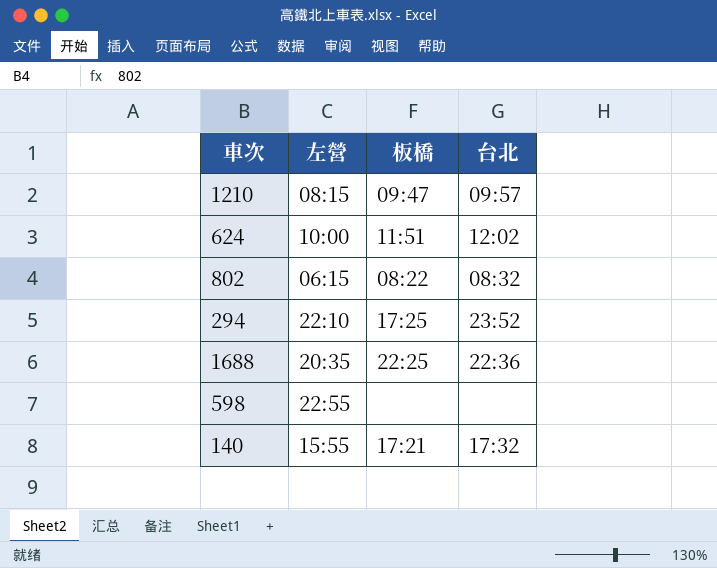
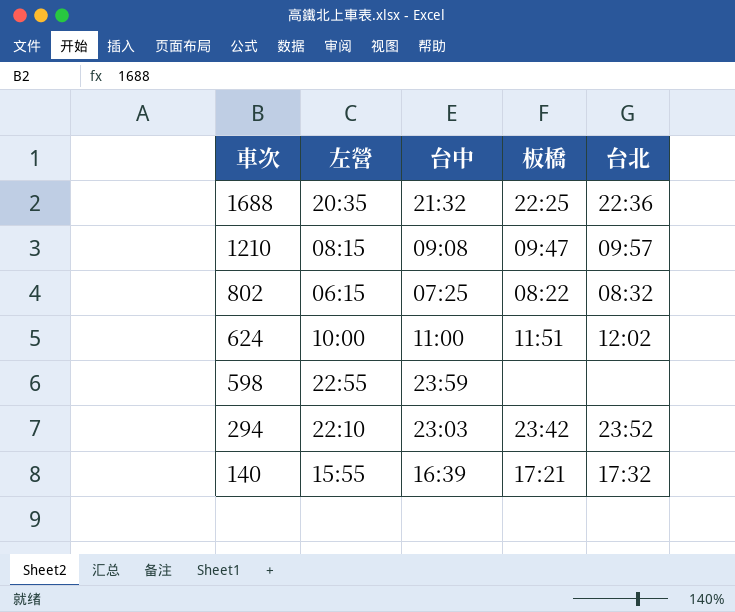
row order: none -> 車次 descending
column 台中 | position: none -> 3
294 | 板橋: 17:25 -> 23:42

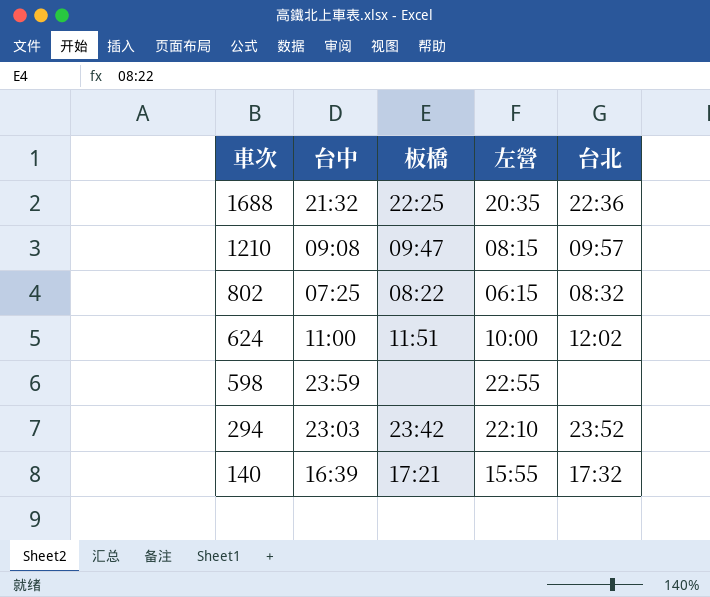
column 左營 | position: 2 -> 4

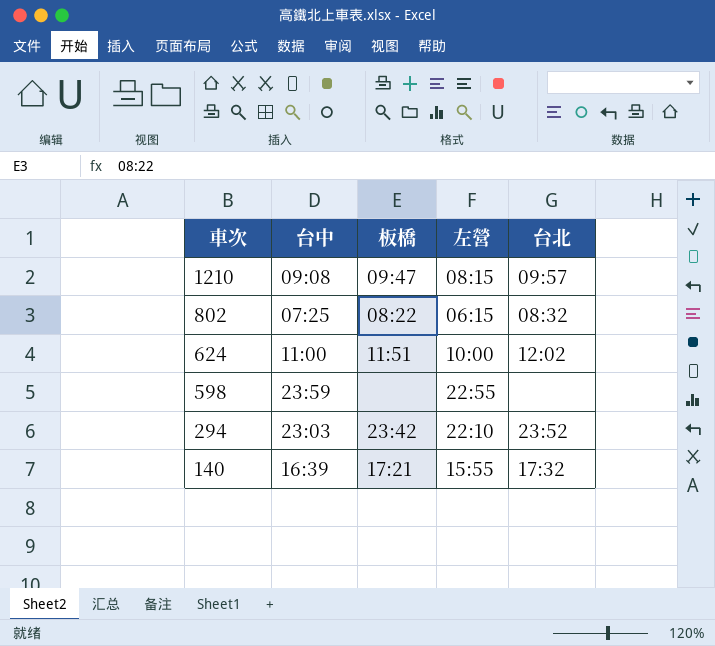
row 1688: 21:32 | 22:25 | 20:35 | 22:36 -> none

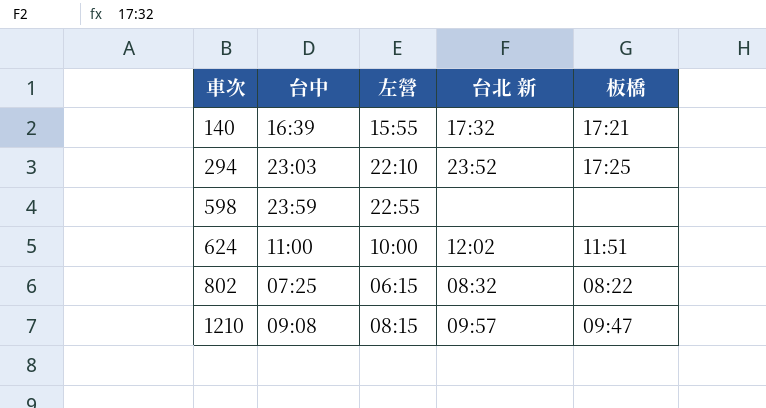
row order: 車次 descending -> 車次 ascending
column name: 台北 -> 台北 新
column 板橋 | position: 3 -> 5
294 | 板橋: 23:42 -> 17:25

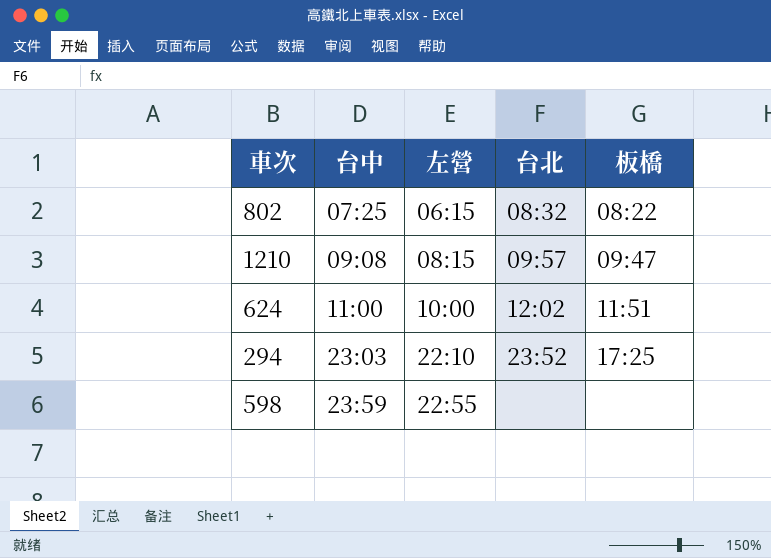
row order: 車次 ascending -> 台中 ascending
column name: 台北 新 -> 台北
row 140: 16:39 | 15:55 | 17:32 | 17:21 -> none

